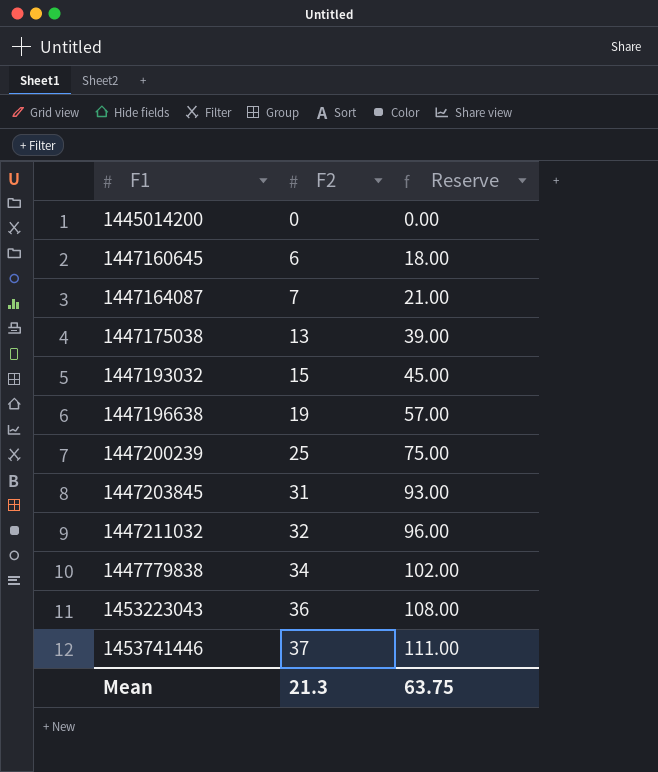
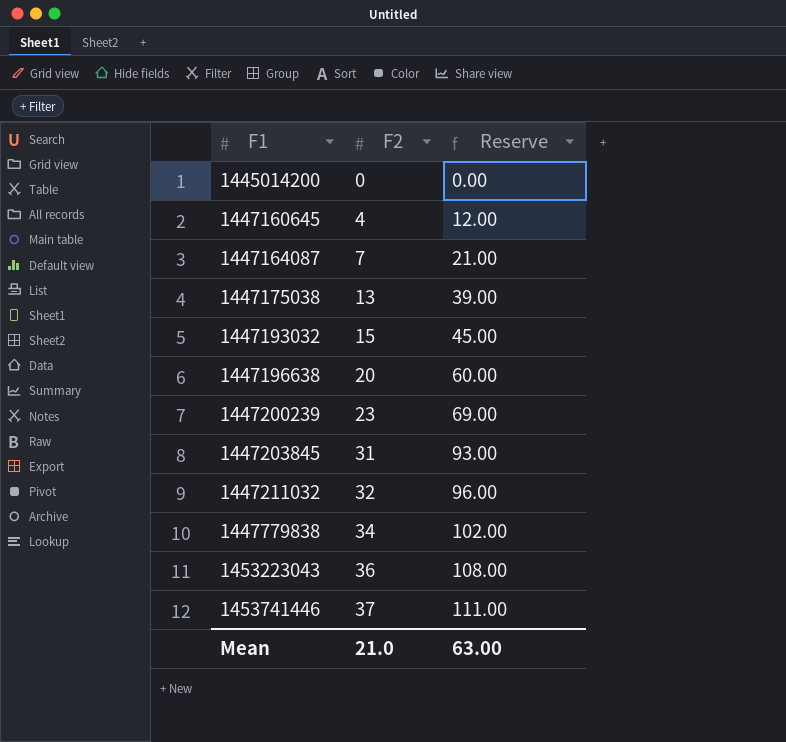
1447160645 | F2: 6 -> 4
1447160645 | Reserve: 18.00 -> 12.00
1447196638 | F2: 19 -> 20
1447196638 | Reserve: 57.00 -> 60.00
1447200239 | F2: 25 -> 23
1447200239 | Reserve: 75.00 -> 69.00
Mean | F2: 21.3 -> 21.0
Mean | Reserve: 63.75 -> 63.00

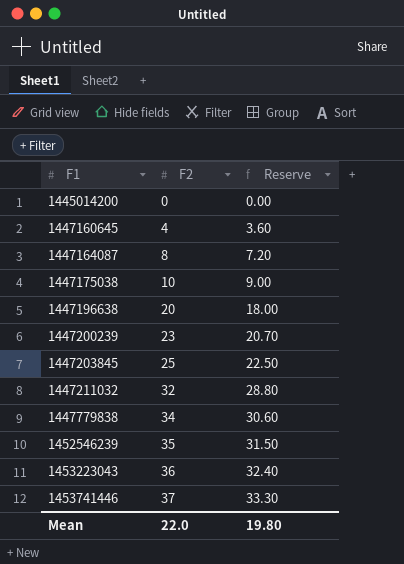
column Reserve | formula: [F2] * 3 -> [F2] * 0.9
row 1447193032: 15 | 45.00 -> none
1447164087 | F2: 7 -> 8
1447175038 | F2: 13 -> 10
1447203845 | F2: 31 -> 25
row 1452546239: none -> 35 | 31.50
Mean | F2: 21.0 -> 22.0
Mean | Reserve: 63.00 -> 19.80

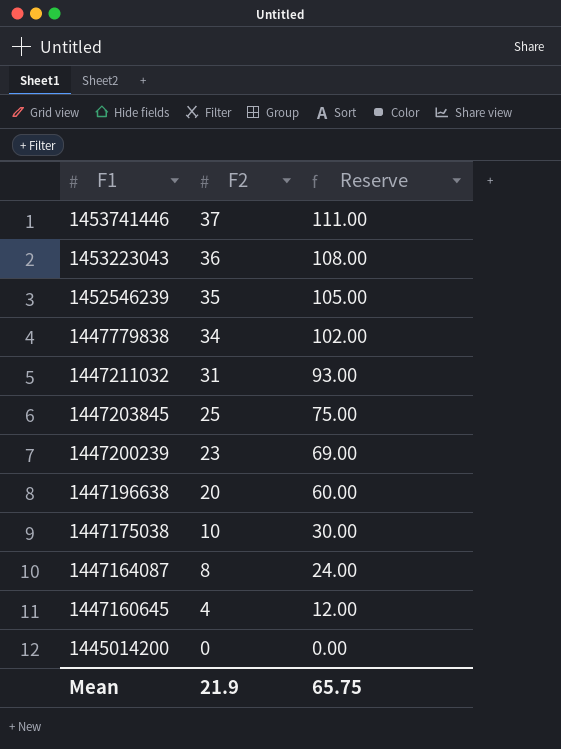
row order: F1 ascending -> F1 descending
column Reserve | formula: [F2] * 0.9 -> [F2] * 3
1447211032 | F2: 32 -> 31
Mean | F2: 22.0 -> 21.9
Mean | Reserve: 19.80 -> 65.75

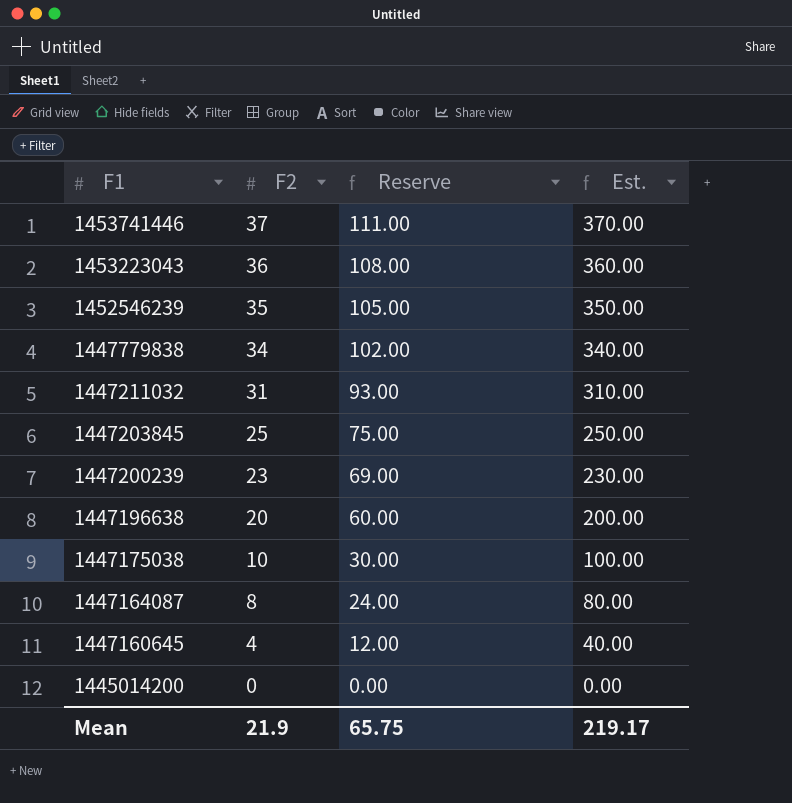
column Est. | formula: none -> [F2] * 10

